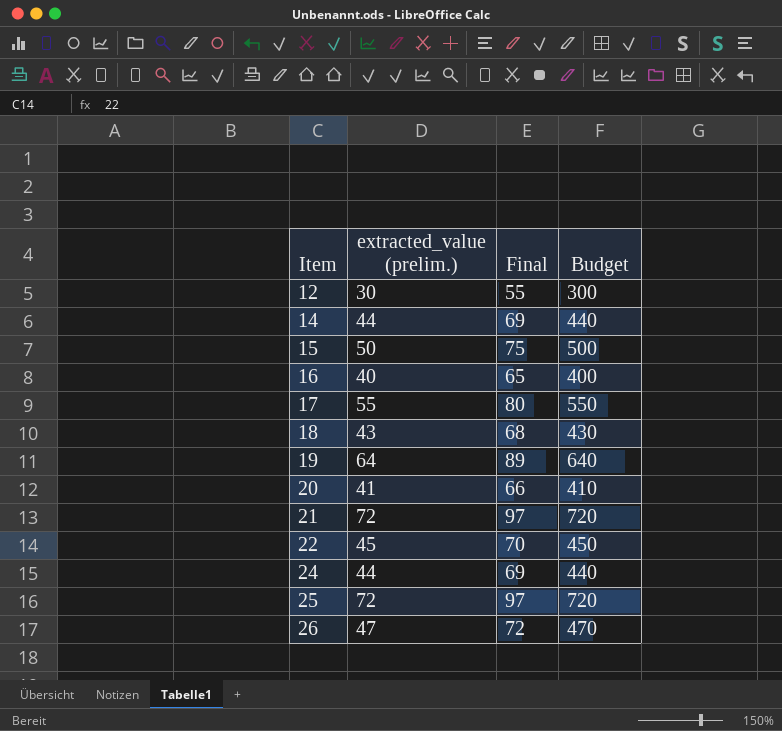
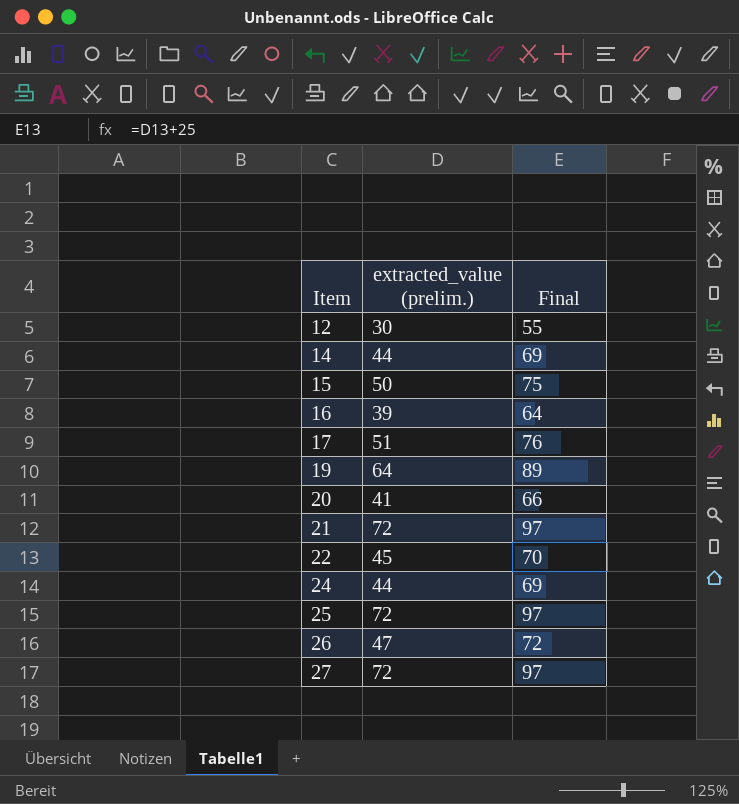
column Budget | formula: [extracted_value (prelim.)] * 10 -> none
row 18: 43 | 68 | 430 -> none
16 | extracted_value (prelim.): 40 -> 39
16 | Final: 65 -> 64
17 | extracted_value (prelim.): 55 -> 51
17 | Final: 80 -> 76
row 27: none -> 72 | 97

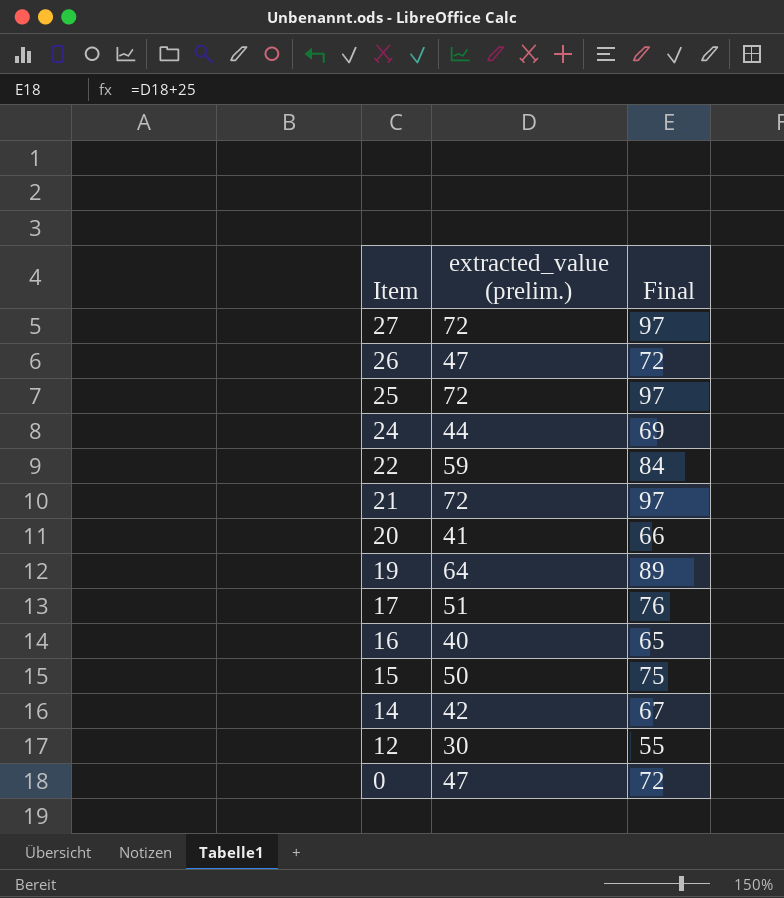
row order: Item ascending -> Item descending
22 | extracted_value (prelim.): 45 -> 59
22 | Final: 70 -> 84
16 | extracted_value (prelim.): 39 -> 40
16 | Final: 64 -> 65
14 | extracted_value (prelim.): 44 -> 42
14 | Final: 69 -> 67
row 0: none -> 47 | 72

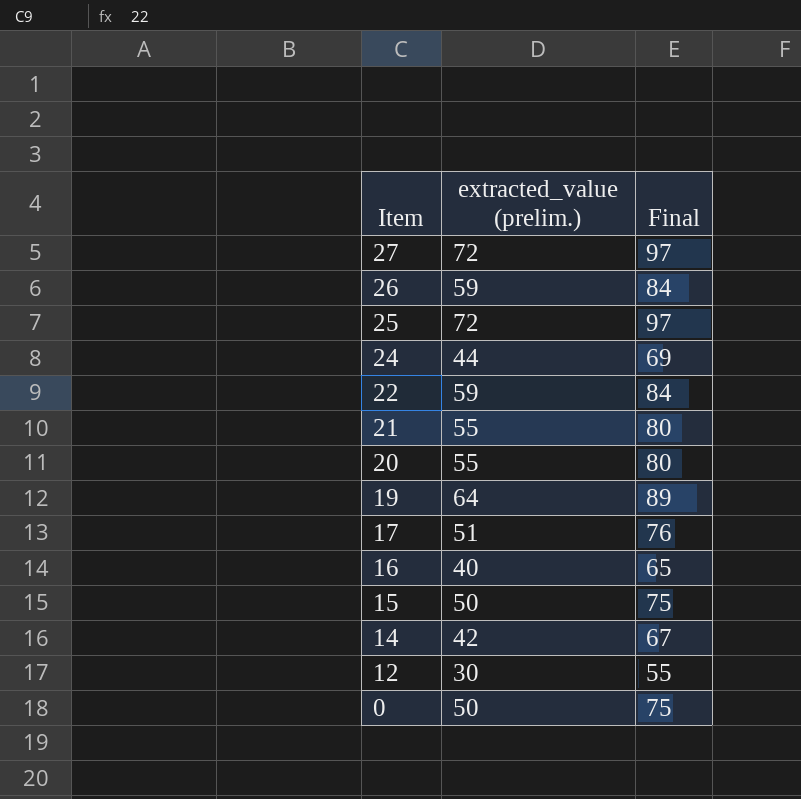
26 | extracted_value (prelim.): 47 -> 59
26 | Final: 72 -> 84
21 | extracted_value (prelim.): 72 -> 55
21 | Final: 97 -> 80
20 | extracted_value (prelim.): 41 -> 55
20 | Final: 66 -> 80
0 | extracted_value (prelim.): 47 -> 50
0 | Final: 72 -> 75

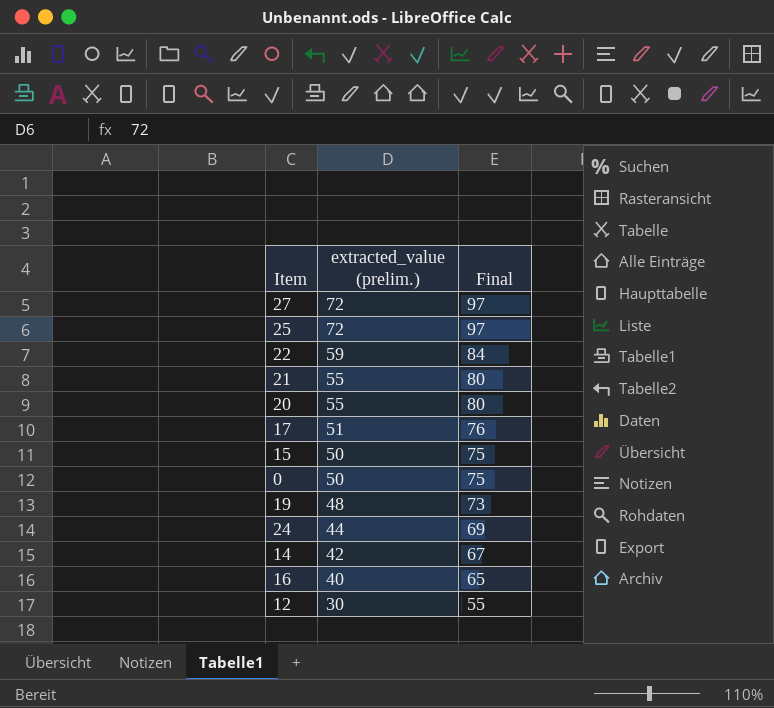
row order: Item descending -> extracted_value (prelim.) descending
row 26: 59 | 84 -> none
19 | extracted_value (prelim.): 64 -> 48
19 | Final: 89 -> 73

